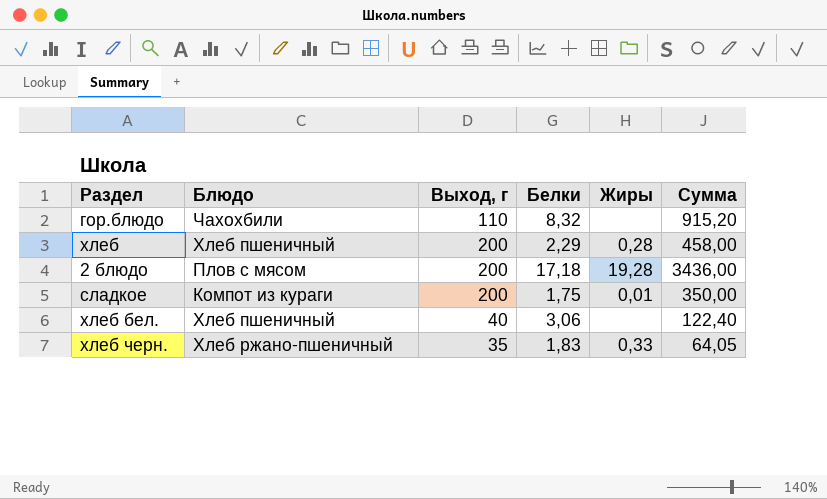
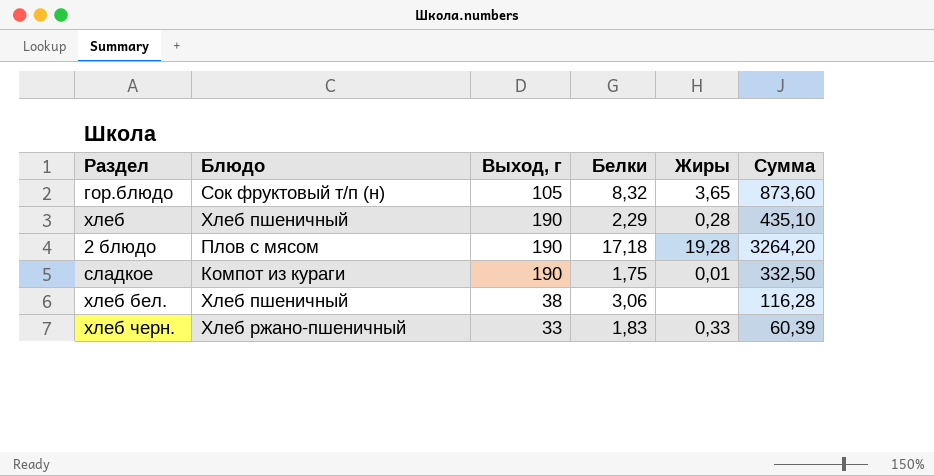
гор.блюдо | Блюдо: Чахохбили -> Сок фруктовый т/п (н)
гор.блюдо | Выход, г: 110 -> 105
гор.блюдо | Жиры: none -> 3,65
гор.блюдо | Сумма: 915,20 -> 873,60
хлеб | Выход, г: 200 -> 190
хлеб | Сумма: 458,00 -> 435,10
2 блюдо | Выход, г: 200 -> 190
2 блюдо | Сумма: 3436,00 -> 3264,20
сладкое | Выход, г: 200 -> 190
сладкое | Сумма: 350,00 -> 332,50
хлеб бел. | Выход, г: 40 -> 38
хлеб бел. | Сумма: 122,40 -> 116,28
хлеб черн. | Выход, г: 35 -> 33
хлеб черн. | Сумма: 64,05 -> 60,39

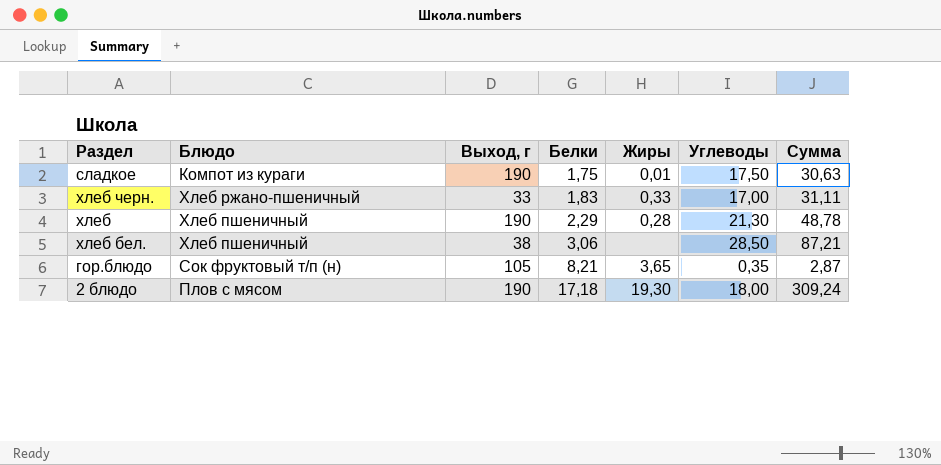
row order: none -> Белки ascending
column Углеводы | position: none -> 6
column Сумма | formula: [Выход, г] * [Белки] -> [Белки] * [Углеводы]
гор.блюдо | Белки: 8,32 -> 8,21
2 блюдо | Жиры: 19,28 -> 19,30

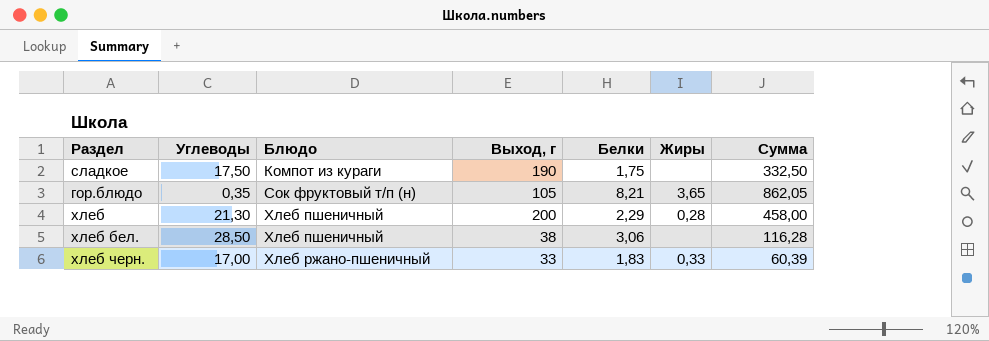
row order: Белки ascending -> Блюдо ascending
column Углеводы | position: 6 -> 2
column Сумма | formula: [Белки] * [Углеводы] -> [Выход, г] * [Белки]
row 2 блюдо: Плов с мясом | 190 | 17,18 | 19,30 | 18,00 | 309,24 -> none
сладкое | Жиры: 0,01 -> none
хлеб | Выход, г: 190 -> 200

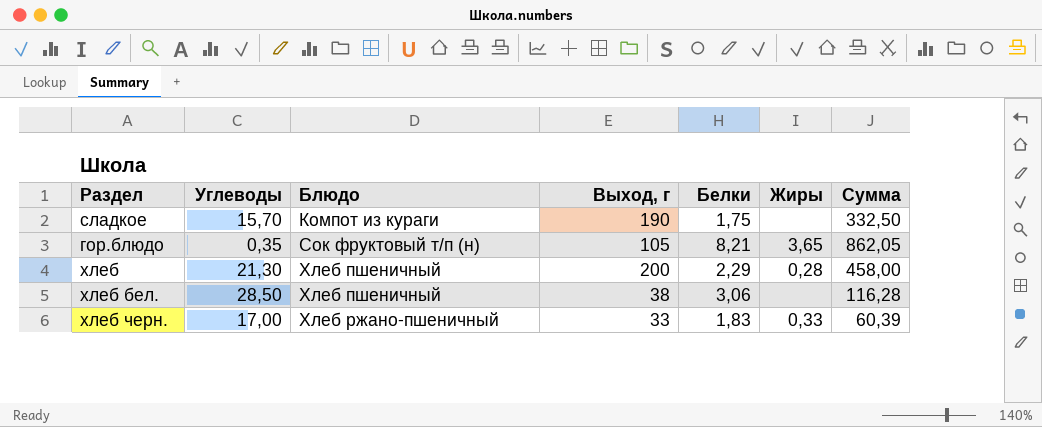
сладкое | Углеводы: 17,50 -> 15,70

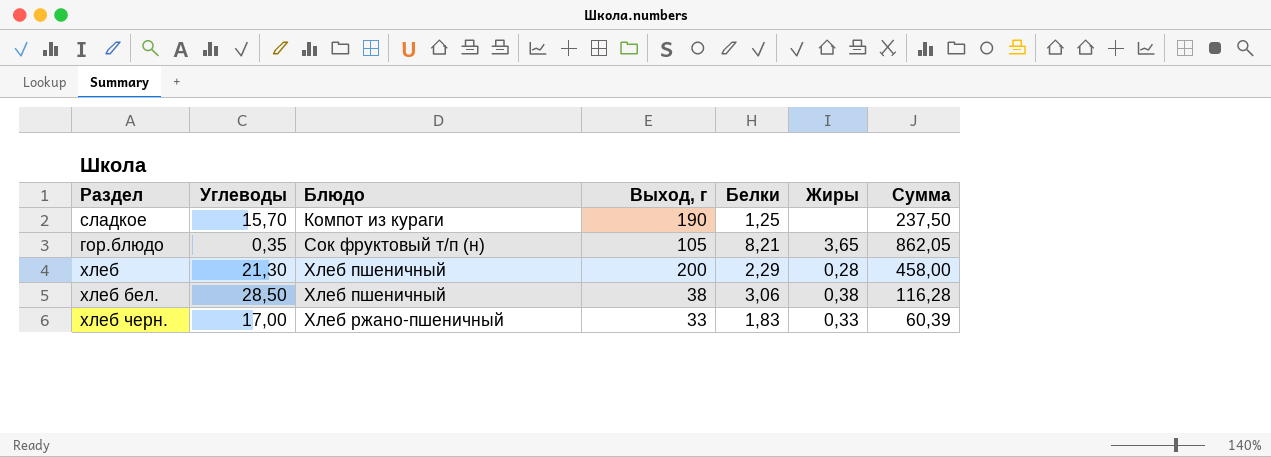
сладкое | Белки: 1,75 -> 1,25
сладкое | Сумма: 332,50 -> 237,50
хлеб бел. | Жиры: none -> 0,38

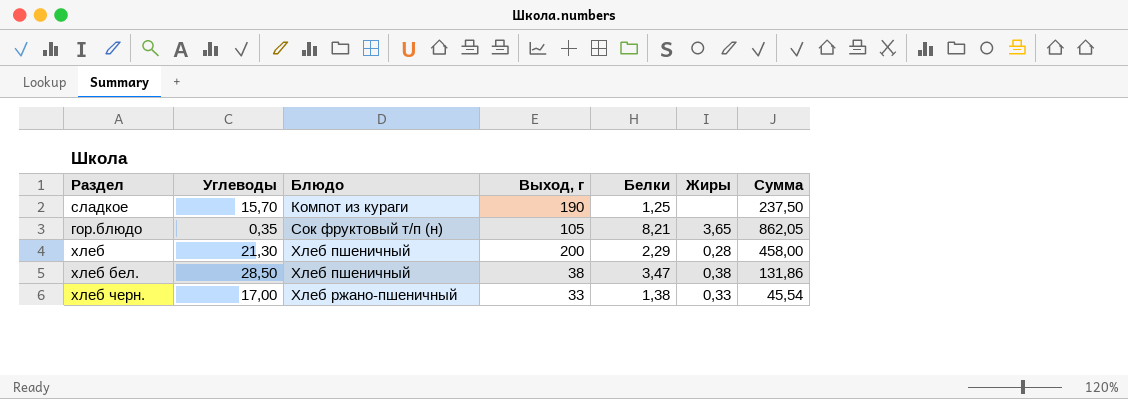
хлеб бел. | Белки: 3,06 -> 3,47
хлеб бел. | Сумма: 116,28 -> 131,86
хлеб черн. | Белки: 1,83 -> 1,38
хлеб черн. | Сумма: 60,39 -> 45,54

